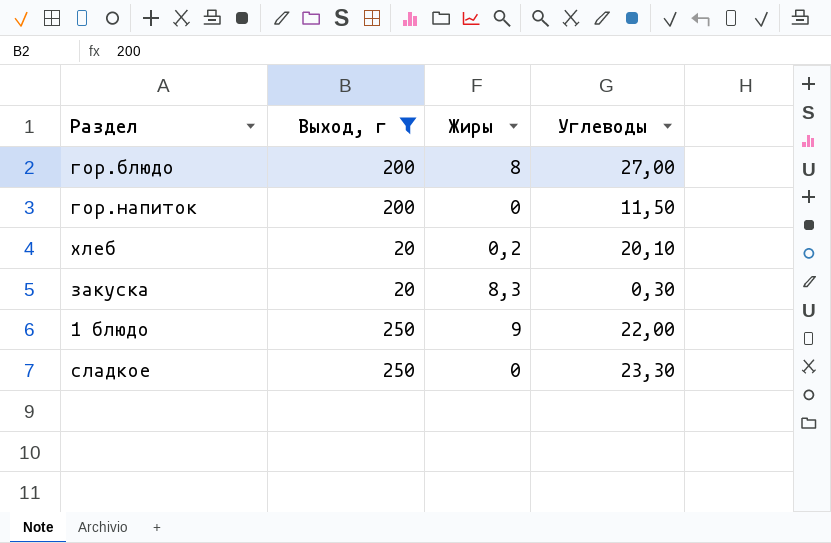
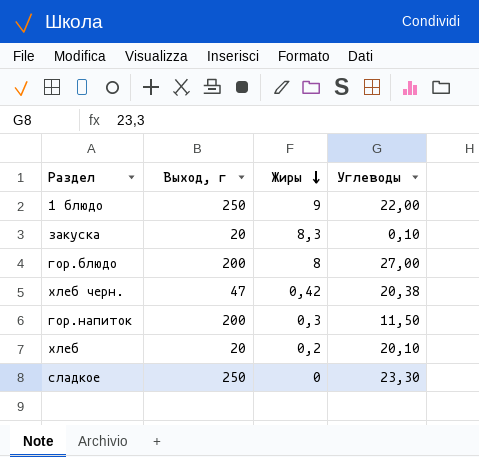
filter: Выход, г != 47 -> none
row order: none -> Жиры descending
закуска | Углеводы: 0,30 -> 0,10
гор.напиток | Жиры: 0 -> 0,3

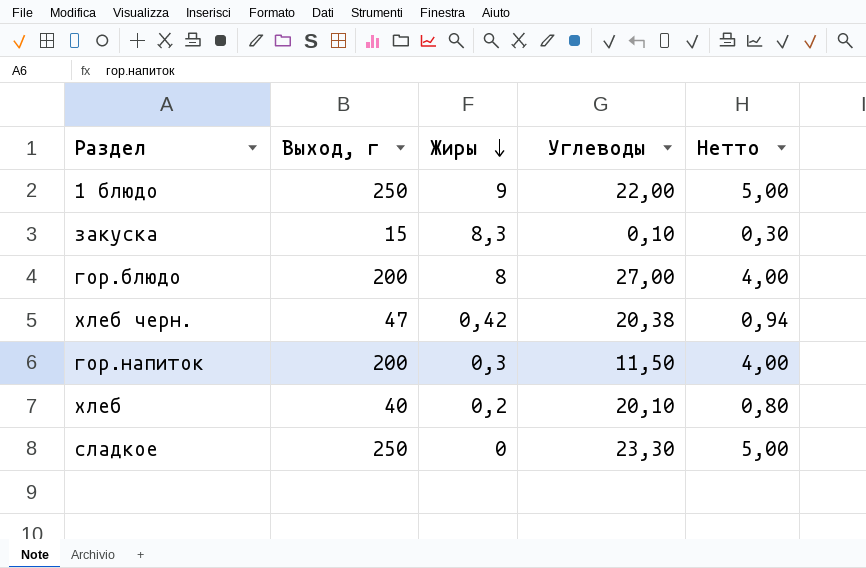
column Нетто | formula: none -> [Выход, г] * 0,02
закуска | Выход, г: 20 -> 15
хлеб | Выход, г: 20 -> 40

